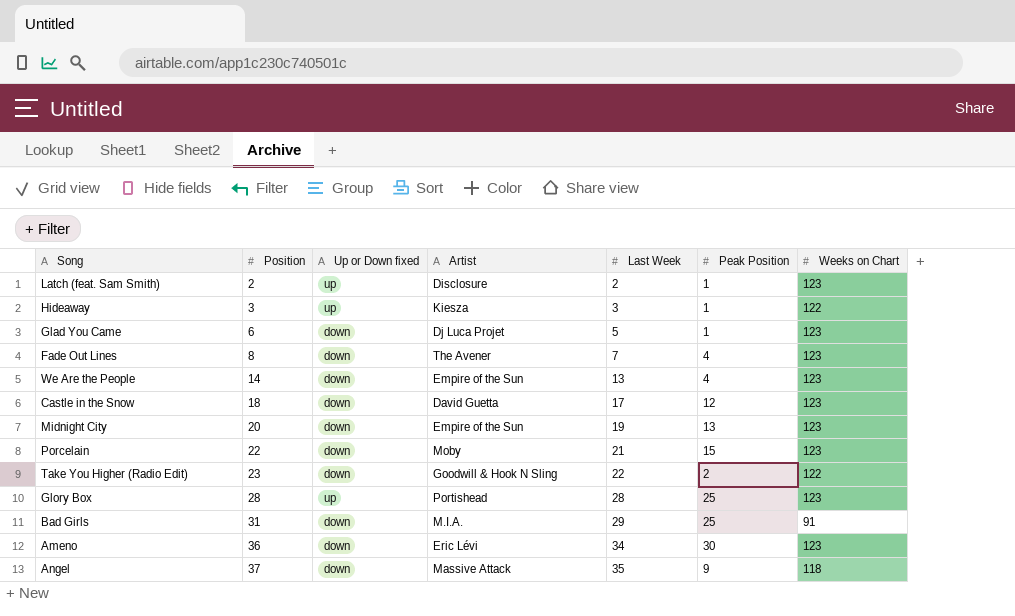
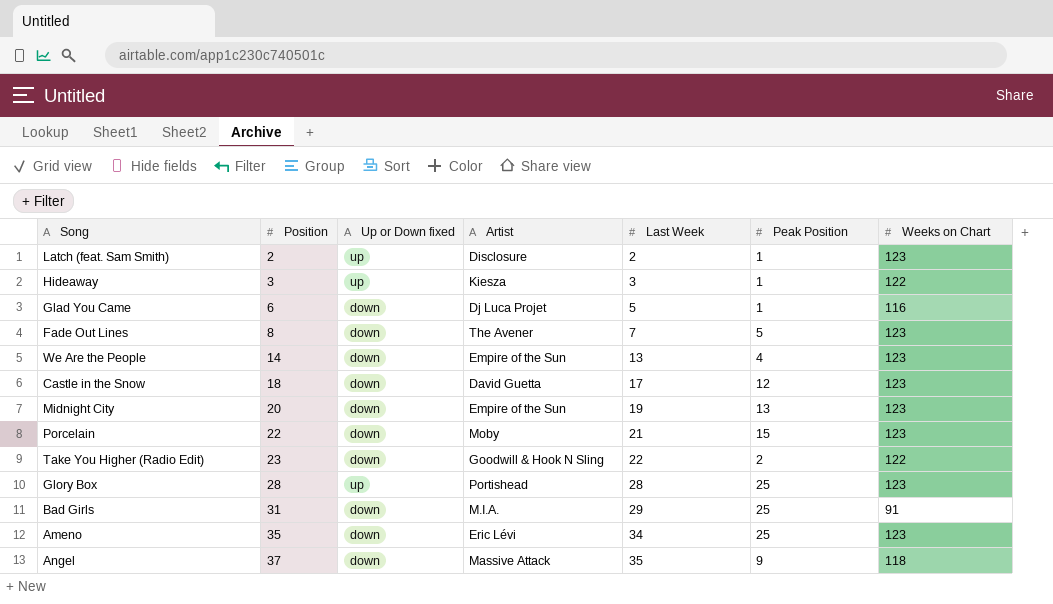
Glad You Came | Weeks on Chart: 123 -> 116
Fade Out Lines | Peak Position: 4 -> 5
Ameno | Position: 36 -> 35
Ameno | Peak Position: 30 -> 25

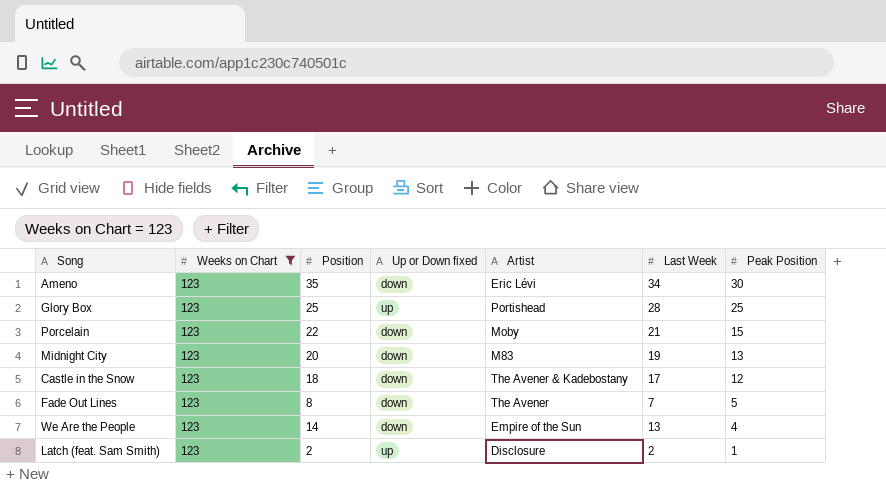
filter: none -> Weeks on Chart = 123
row order: Position ascending -> Peak Position descending
column Weeks on Chart | position: 7 -> 2
Ameno | Peak Position: 25 -> 30
Glory Box | Position: 28 -> 25
Midnight City | Artist: Empire of the Sun -> M83
Castle in the Snow | Artist: David Guetta -> The Avener & Kadebostany

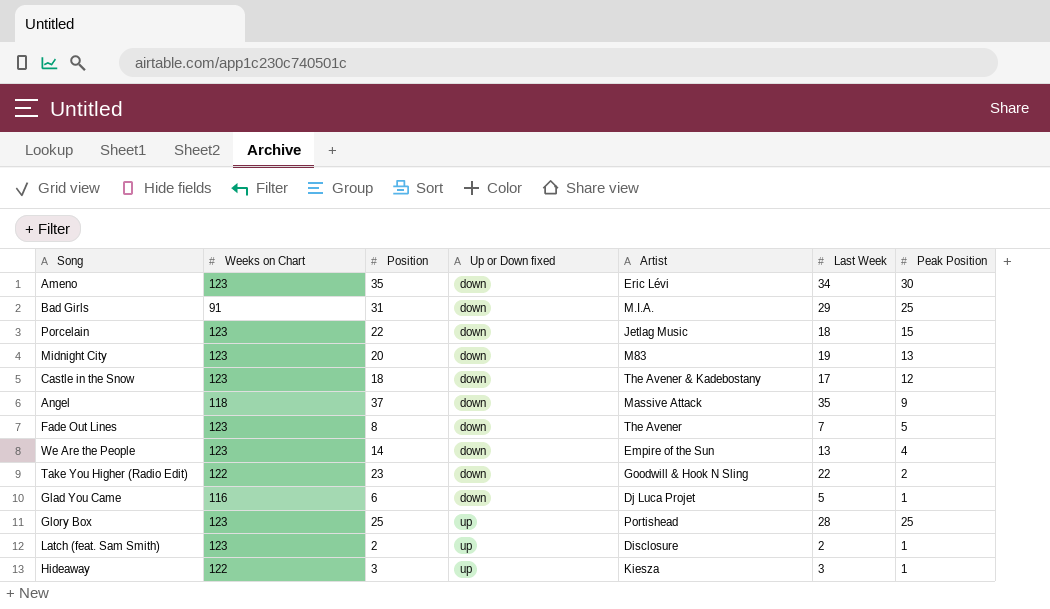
filter: Weeks on Chart = 123 -> none
row order: Peak Position descending -> Up or Down fixed ascending
Porcelain | Artist: Moby -> Jetlag Music
Porcelain | Last Week: 21 -> 18

